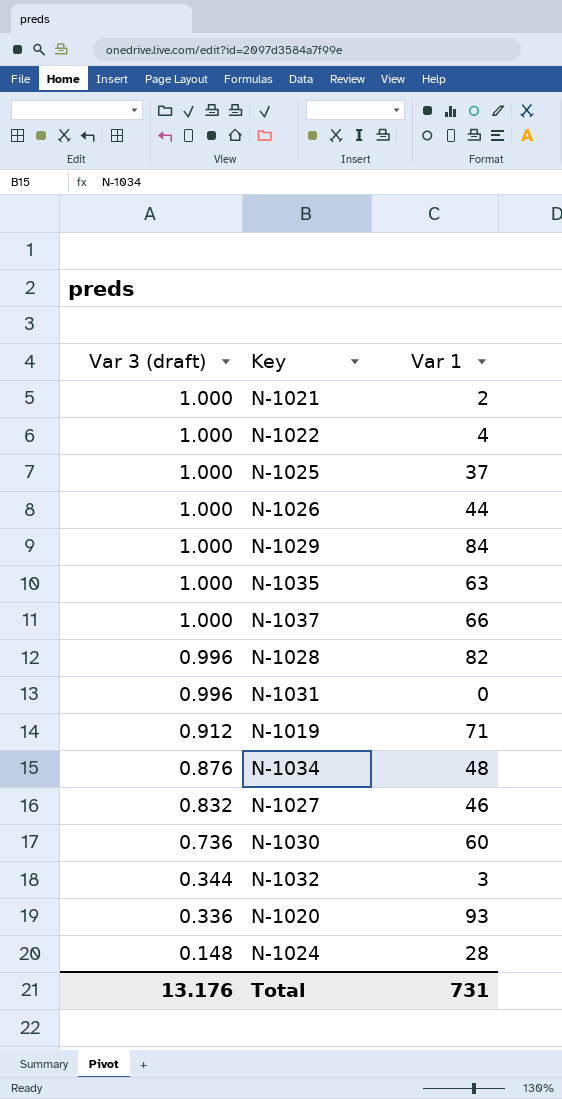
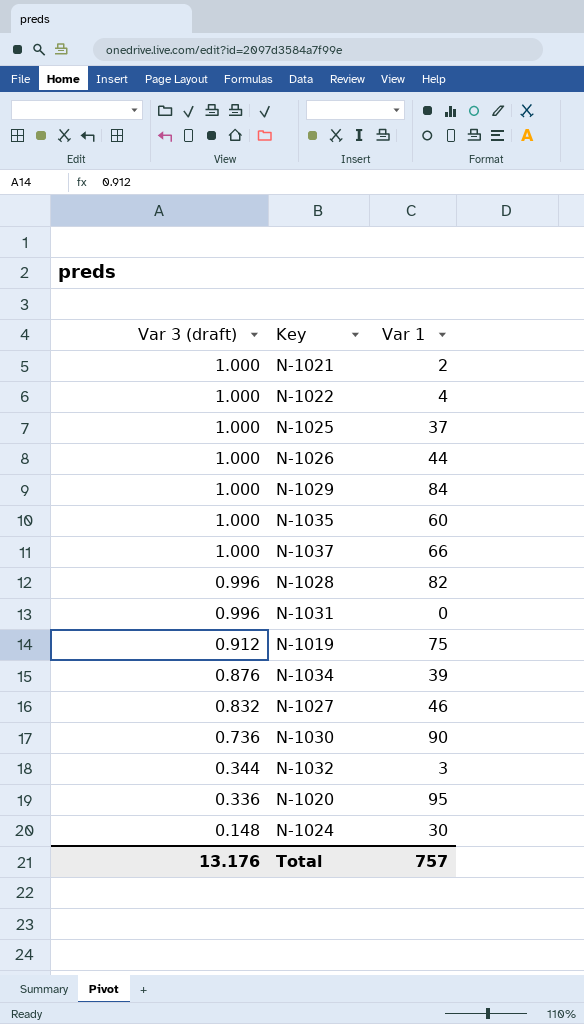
N-1035 | Var 1: 63 -> 60
N-1019 | Var 1: 71 -> 75
N-1034 | Var 1: 48 -> 39
N-1030 | Var 1: 60 -> 90
N-1020 | Var 1: 93 -> 95
N-1024 | Var 1: 28 -> 30
Total | Var 1: 731 -> 757

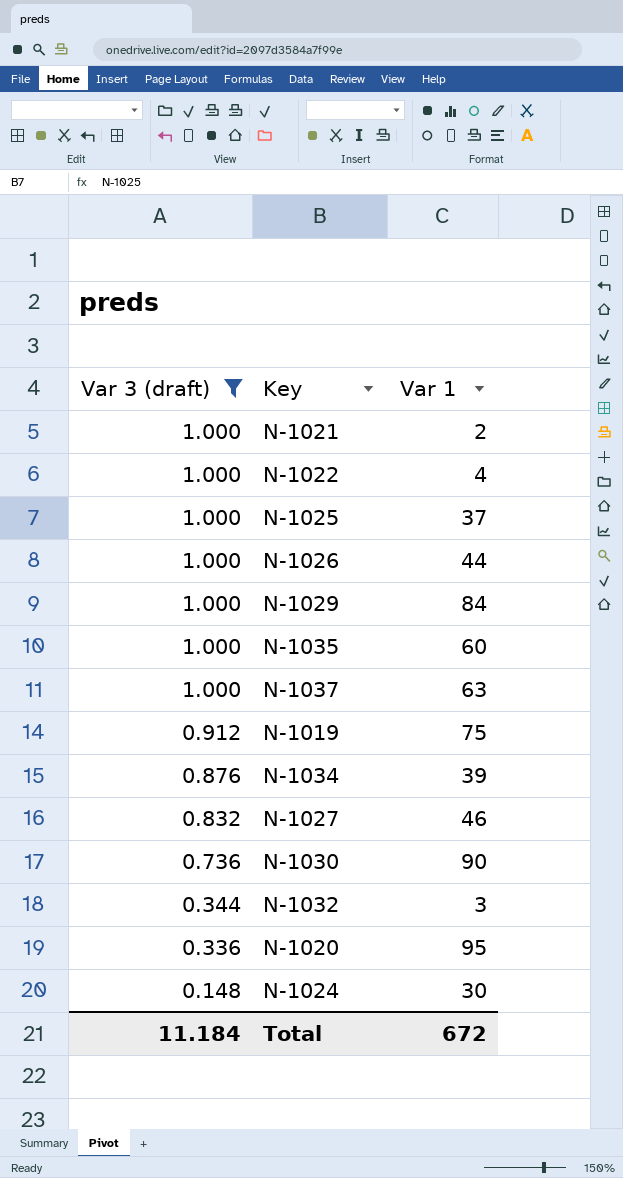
filter: none -> Var 3 (draft) != 0.996
N-1037 | Var 1: 66 -> 63
Total | Var 3 (draft): 13.176 -> 11.184
Total | Var 1: 757 -> 672

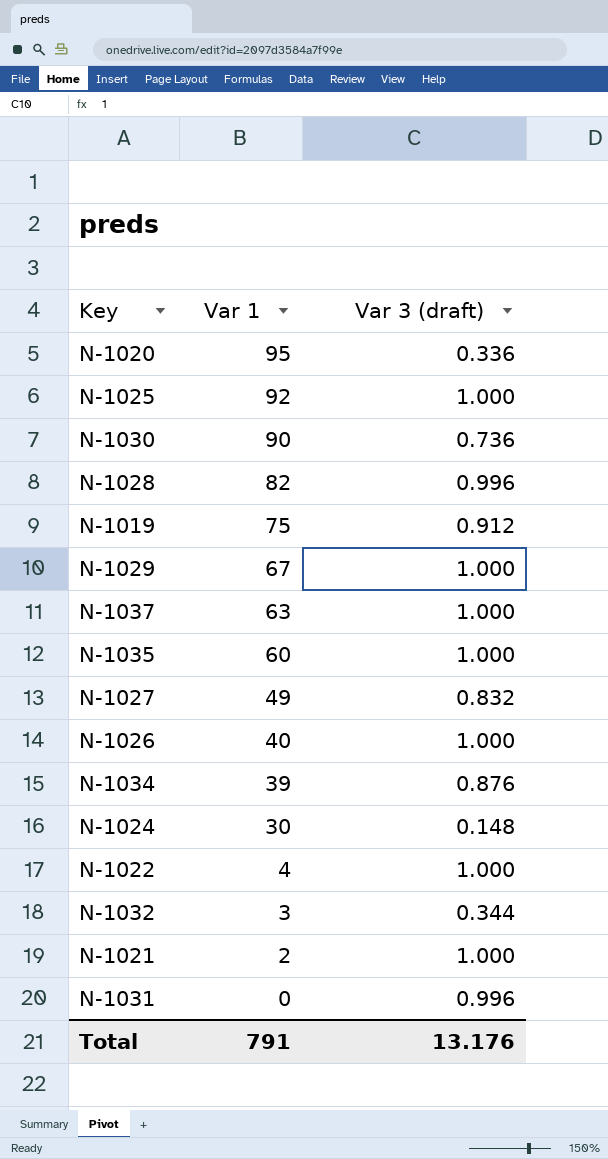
filter: Var 3 (draft) != 0.996 -> none
row order: Var 3 (draft) descending -> Var 1 descending
column Var 3 (draft) | position: 1 -> 3
N-1025 | Var 1: 37 -> 92
N-1029 | Var 1: 84 -> 67
N-1027 | Var 1: 46 -> 49
N-1026 | Var 1: 44 -> 40
Total | Var 1: 672 -> 791
Total | Var 3 (draft): 11.184 -> 13.176

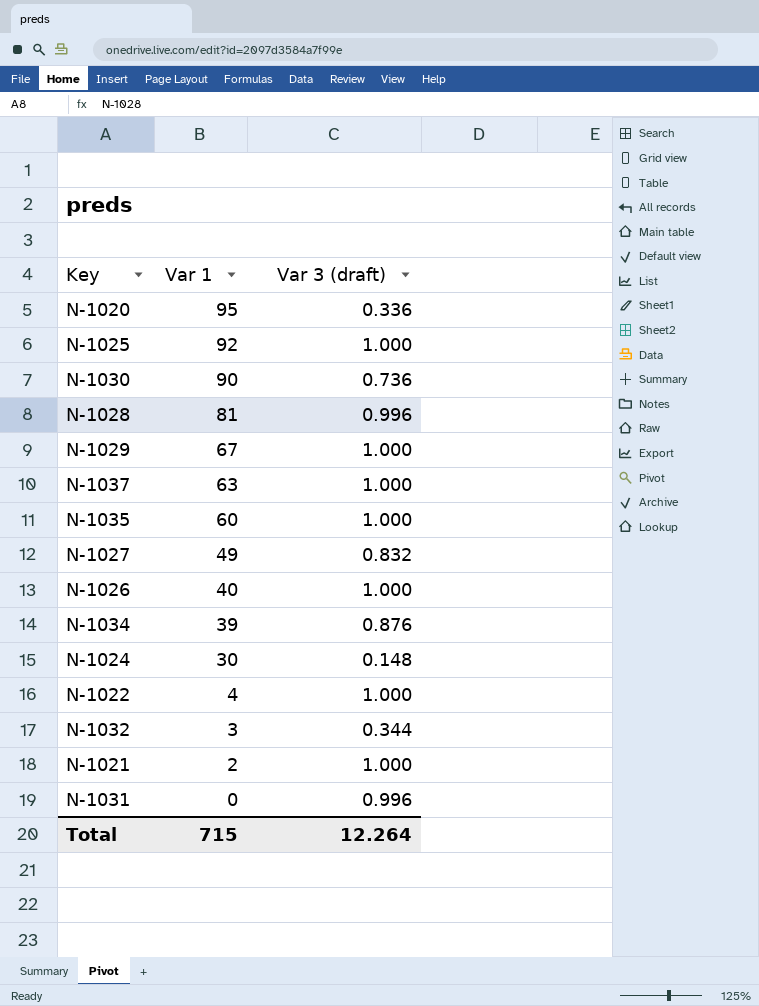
row N-1019: 75 | 0.912 -> none
N-1028 | Var 1: 82 -> 81
Total | Var 1: 791 -> 715
Total | Var 3 (draft): 13.176 -> 12.264

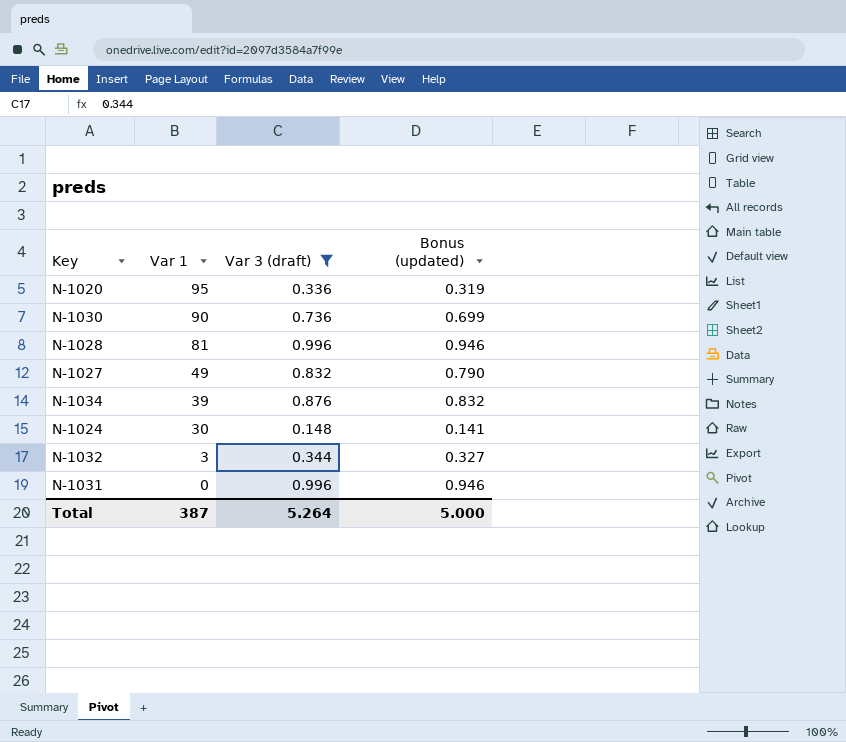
filter: none -> Var 3 (draft) != 1.000
column Bonus (updated) | formula: none -> [Var 3 (draft)] * 0.95
Total | Var 1: 715 -> 387
Total | Var 3 (draft): 12.264 -> 5.264

